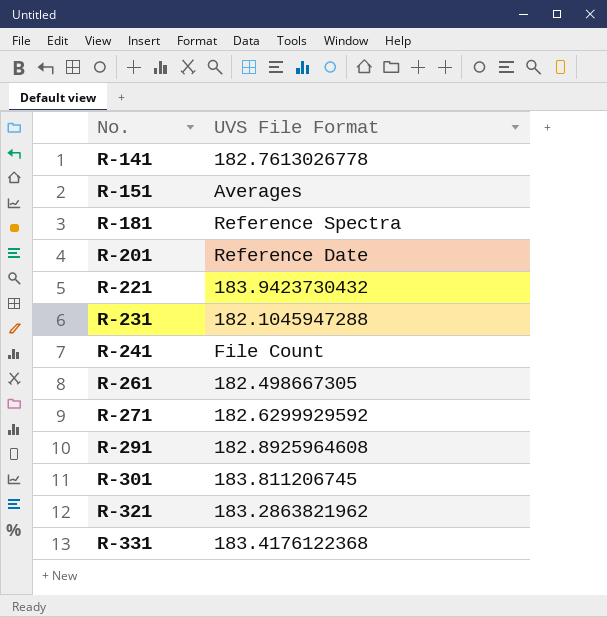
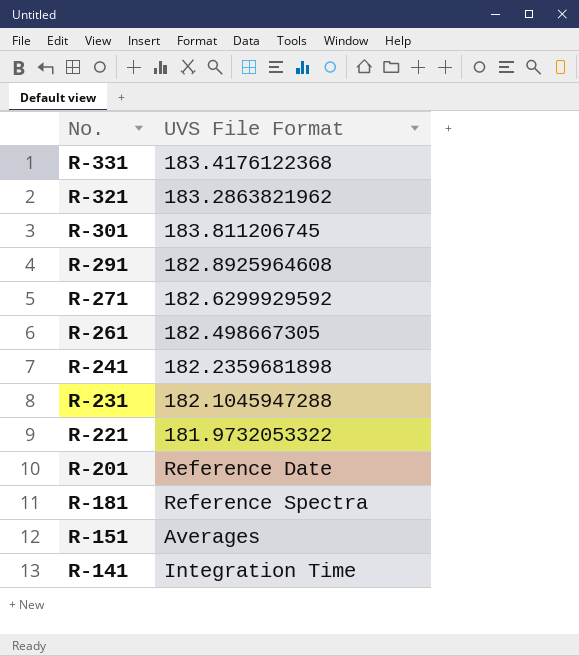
row order: No. ascending -> No. descending
R-241 | UVS File Format: File Count -> 182.2359681898
R-221 | UVS File Format: 183.9423730432 -> 181.9732053322
R-141 | UVS File Format: 182.7613026778 -> Integration Time

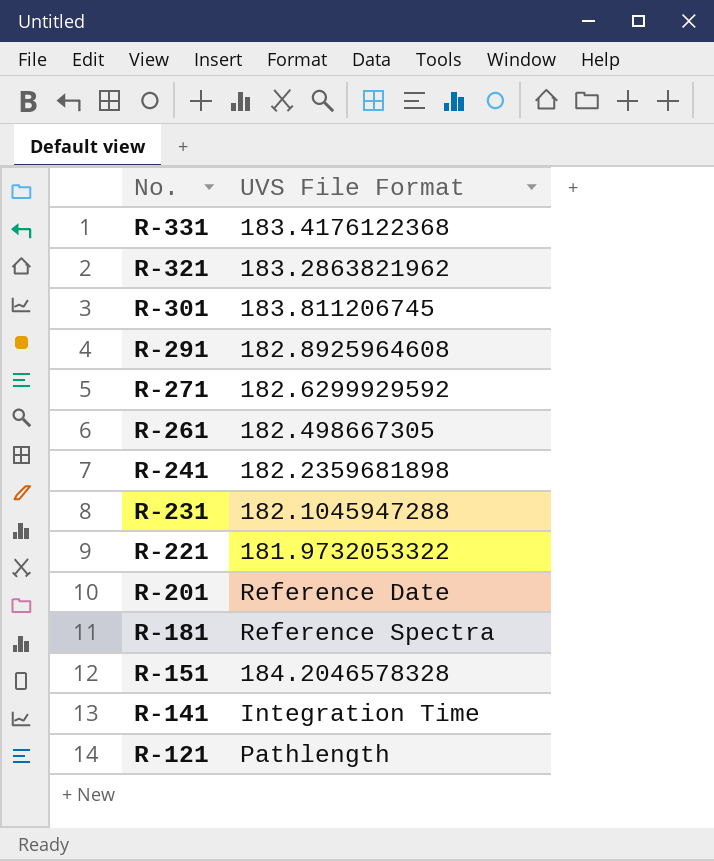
R-151 | UVS File Format: Averages -> 184.2046578328
row R-121: none -> Pathlength

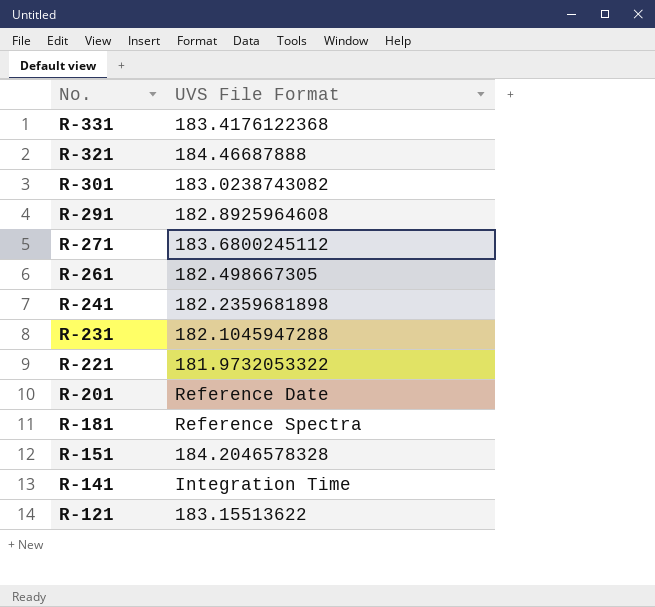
R-321 | UVS File Format: 183.2863821962 -> 184.46687888
R-301 | UVS File Format: 183.811206745 -> 183.0238743082
R-271 | UVS File Format: 182.6299929592 -> 183.6800245112
R-121 | UVS File Format: Pathlength -> 183.15513622

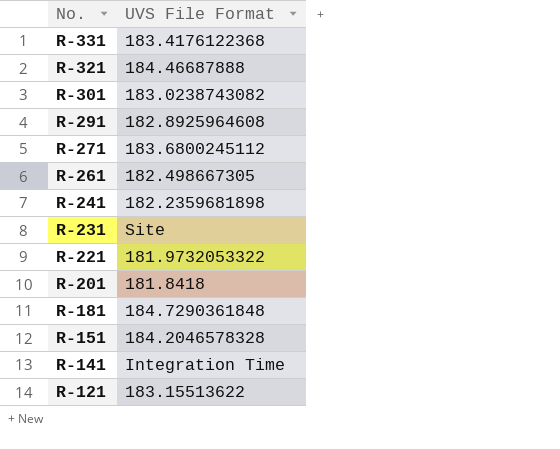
R-231 | UVS File Format: 182.1045947288 -> Site
R-201 | UVS File Format: Reference Date -> 181.8418
R-181 | UVS File Format: Reference Spectra -> 184.7290361848

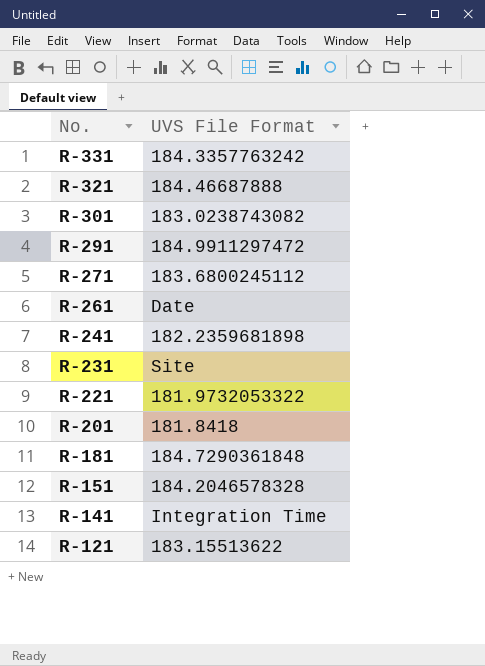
R-331 | UVS File Format: 183.4176122368 -> 184.3357763242
R-291 | UVS File Format: 182.8925964608 -> 184.9911297472
R-261 | UVS File Format: 182.498667305 -> Date

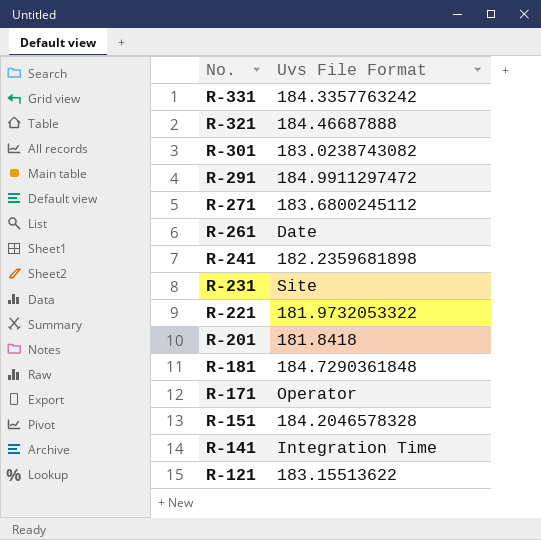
column name: UVS File Format -> Uvs File Format
row R-171: none -> Operator

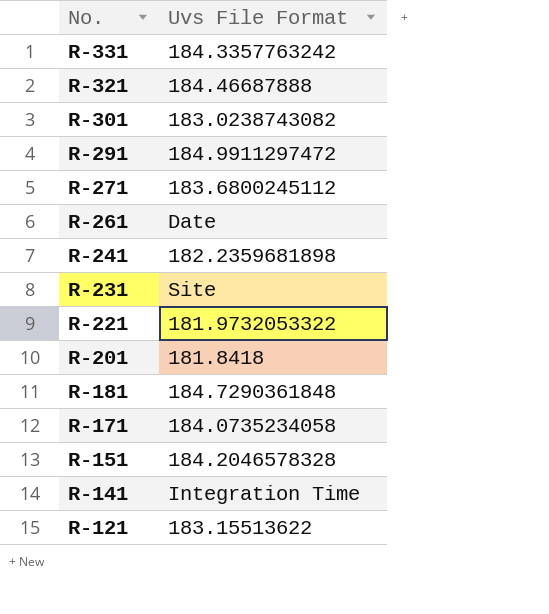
R-171 | Uvs File Format: Operator -> 184.0735234058

